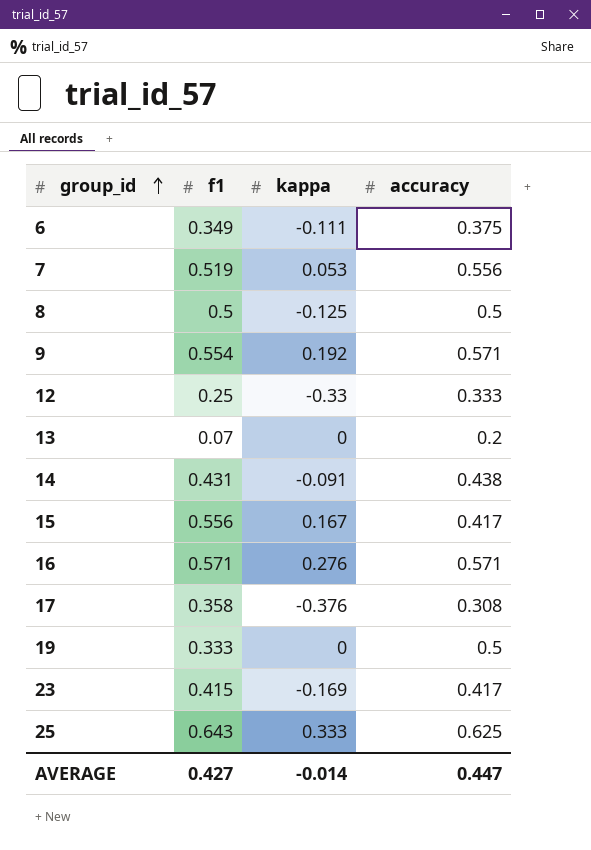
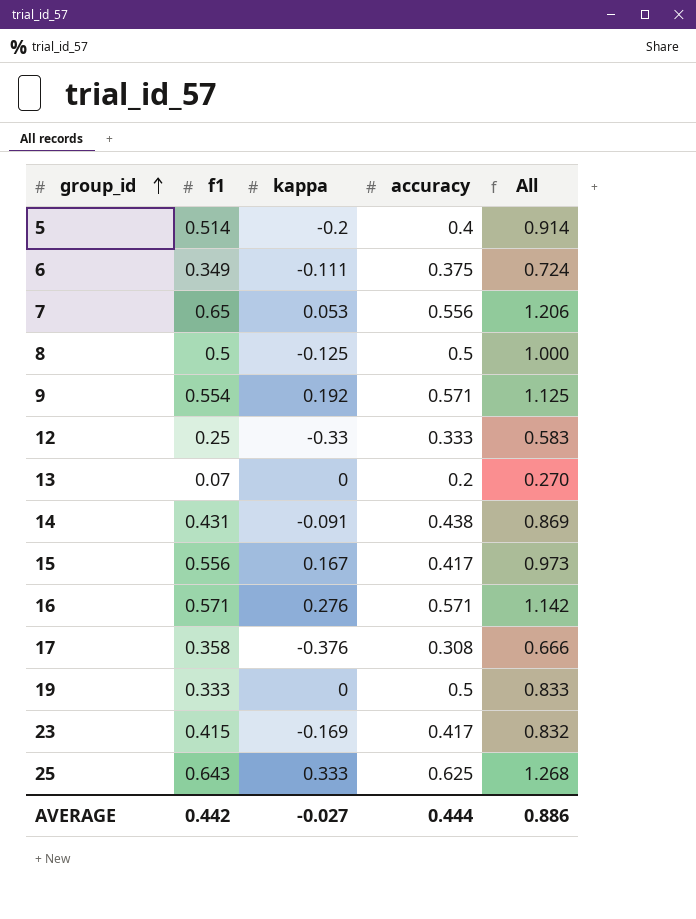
column All | formula: none -> [f1] + [accuracy]
row 5: none -> 0.514 | -0.2 | 0.4 | 0.914
7 | f1: 0.519 -> 0.65
AVERAGE | f1: 0.427 -> 0.442
AVERAGE | kappa: -0.014 -> -0.027
AVERAGE | accuracy: 0.447 -> 0.444

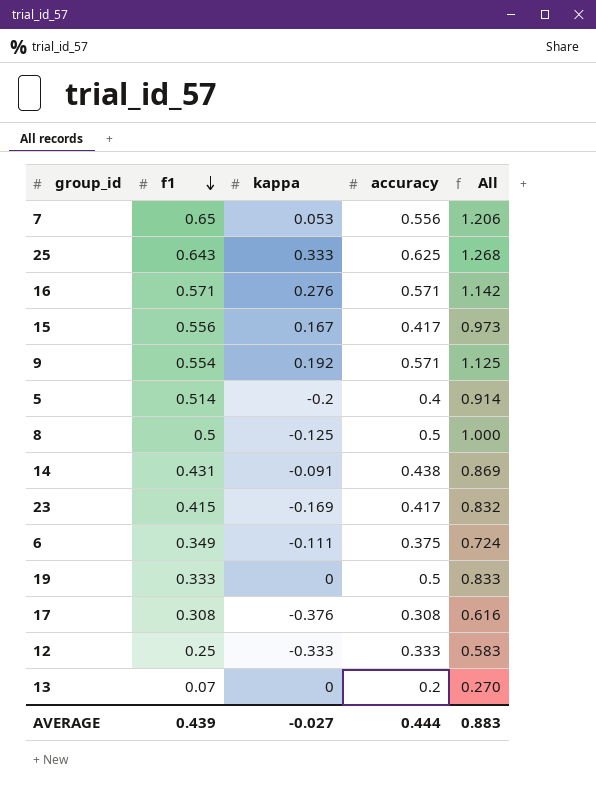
row order: group_id ascending -> f1 descending
17 | f1: 0.358 -> 0.308
17 | All: 0.666 -> 0.616
12 | kappa: -0.33 -> -0.333
AVERAGE | f1: 0.442 -> 0.439
AVERAGE | All: 0.886 -> 0.883

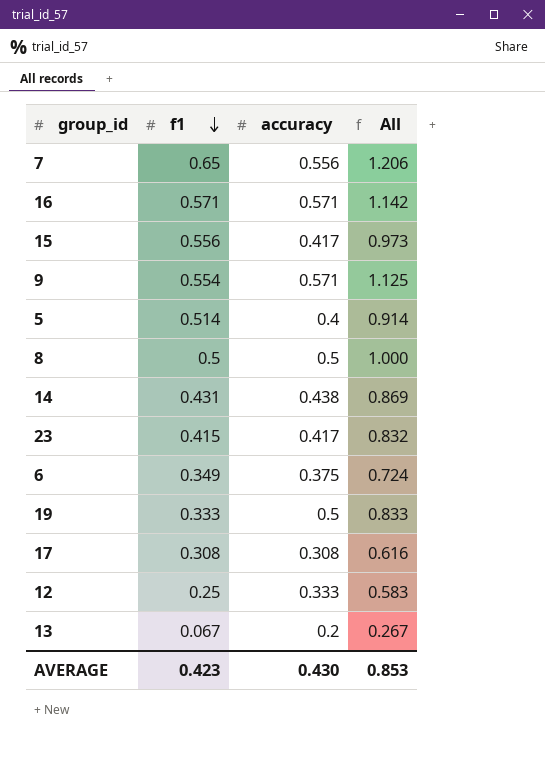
column kappa | position: 3 -> none
row 25: 0.643 | 0.333 | 0.625 | 1.268 -> none
13 | f1: 0.07 -> 0.067
13 | All: 0.270 -> 0.267
AVERAGE | f1: 0.439 -> 0.423
AVERAGE | accuracy: 0.444 -> 0.430
AVERAGE | All: 0.883 -> 0.853

